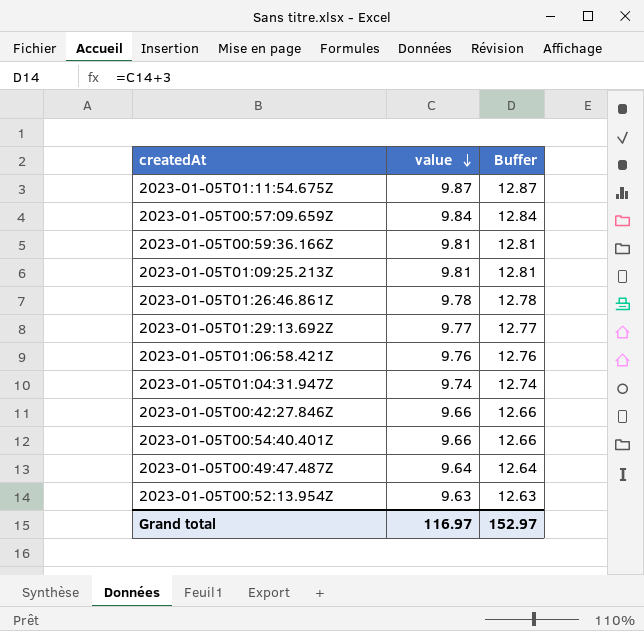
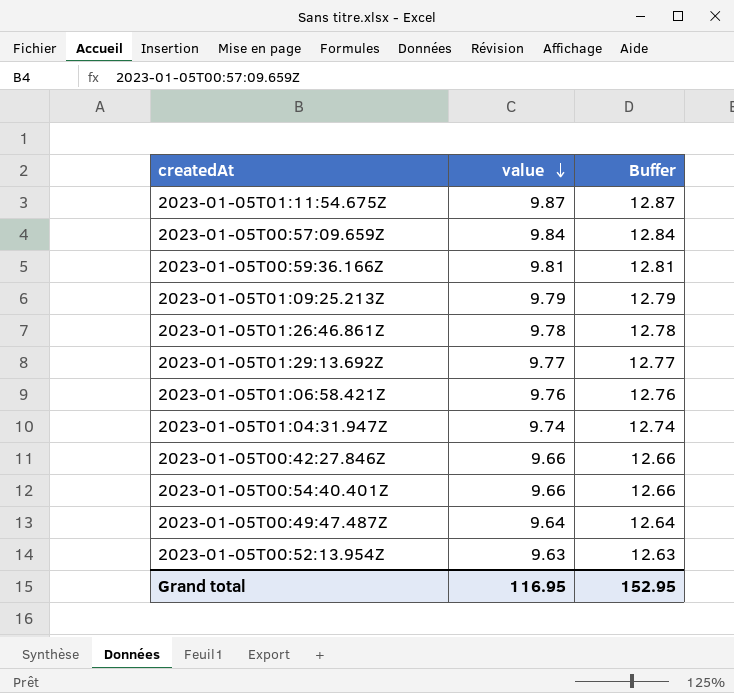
2023-01-05T01:09:25.213Z | value: 9.81 -> 9.79
2023-01-05T01:09:25.213Z | Buffer: 12.81 -> 12.79
Grand total | value: 116.97 -> 116.95
Grand total | Buffer: 152.97 -> 152.95

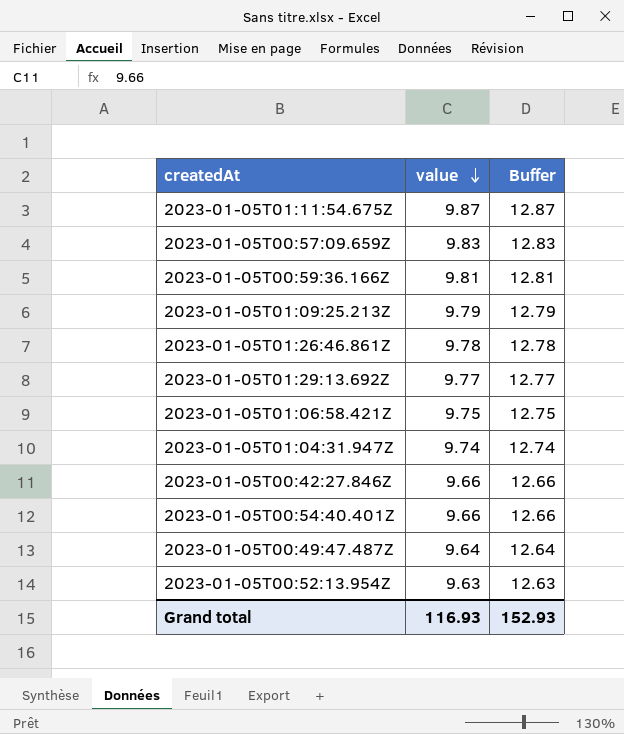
2023-01-05T00:57:09.659Z | value: 9.84 -> 9.83
2023-01-05T00:57:09.659Z | Buffer: 12.84 -> 12.83
2023-01-05T01:06:58.421Z | value: 9.76 -> 9.75
2023-01-05T01:06:58.421Z | Buffer: 12.76 -> 12.75
Grand total | value: 116.95 -> 116.93
Grand total | Buffer: 152.95 -> 152.93

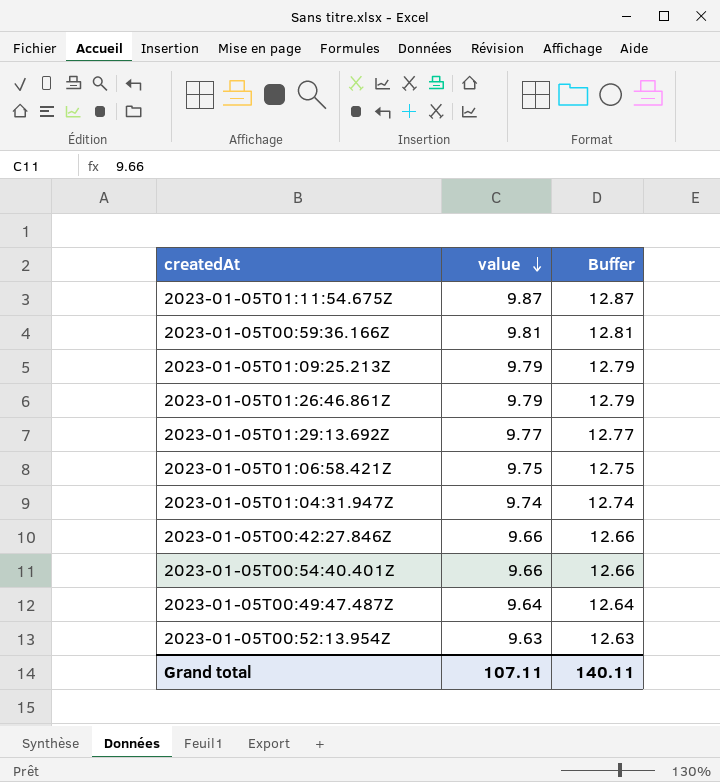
row 2023-01-05T00:57:09.659Z: 9.83 | 12.83 -> none
2023-01-05T01:26:46.861Z | value: 9.78 -> 9.79
2023-01-05T01:26:46.861Z | Buffer: 12.78 -> 12.79
Grand total | value: 116.93 -> 107.11
Grand total | Buffer: 152.93 -> 140.11

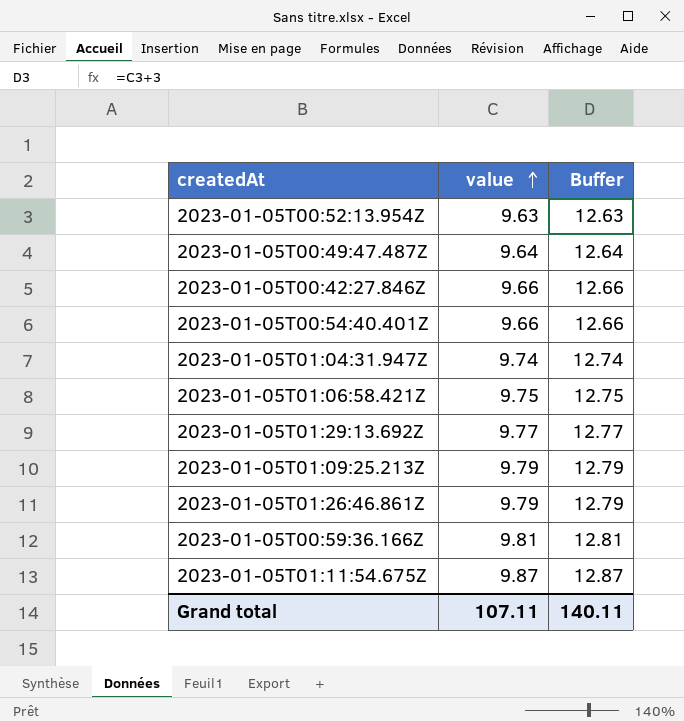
row order: value descending -> value ascending

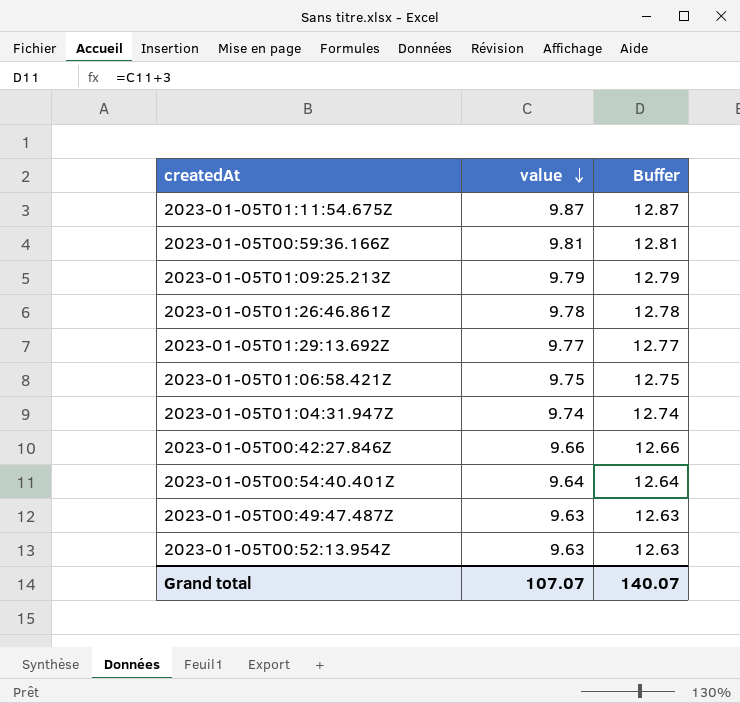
row order: value ascending -> value descending
2023-01-05T01:26:46.861Z | value: 9.79 -> 9.78
2023-01-05T01:26:46.861Z | Buffer: 12.79 -> 12.78
2023-01-05T00:54:40.401Z | value: 9.66 -> 9.64
2023-01-05T00:54:40.401Z | Buffer: 12.66 -> 12.64
2023-01-05T00:49:47.487Z | value: 9.64 -> 9.63
2023-01-05T00:49:47.487Z | Buffer: 12.64 -> 12.63
Grand total | value: 107.11 -> 107.07
Grand total | Buffer: 140.11 -> 140.07

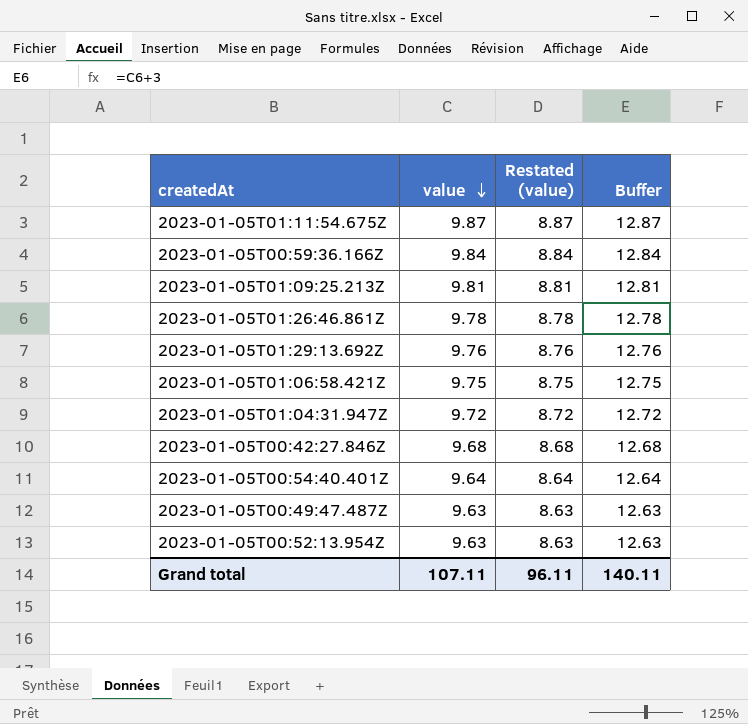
column Restated (value) | formula: none -> [value] - 1
2023-01-05T00:59:36.166Z | value: 9.81 -> 9.84
2023-01-05T00:59:36.166Z | Buffer: 12.81 -> 12.84
2023-01-05T01:09:25.213Z | value: 9.79 -> 9.81
2023-01-05T01:09:25.213Z | Buffer: 12.79 -> 12.81
2023-01-05T01:29:13.692Z | value: 9.77 -> 9.76
2023-01-05T01:29:13.692Z | Buffer: 12.77 -> 12.76
2023-01-05T01:04:31.947Z | value: 9.74 -> 9.72
2023-01-05T01:04:31.947Z | Buffer: 12.74 -> 12.72
2023-01-05T00:42:27.846Z | value: 9.66 -> 9.68
2023-01-05T00:42:27.846Z | Buffer: 12.66 -> 12.68
Grand total | value: 107.07 -> 107.11
Grand total | Buffer: 140.07 -> 140.11

